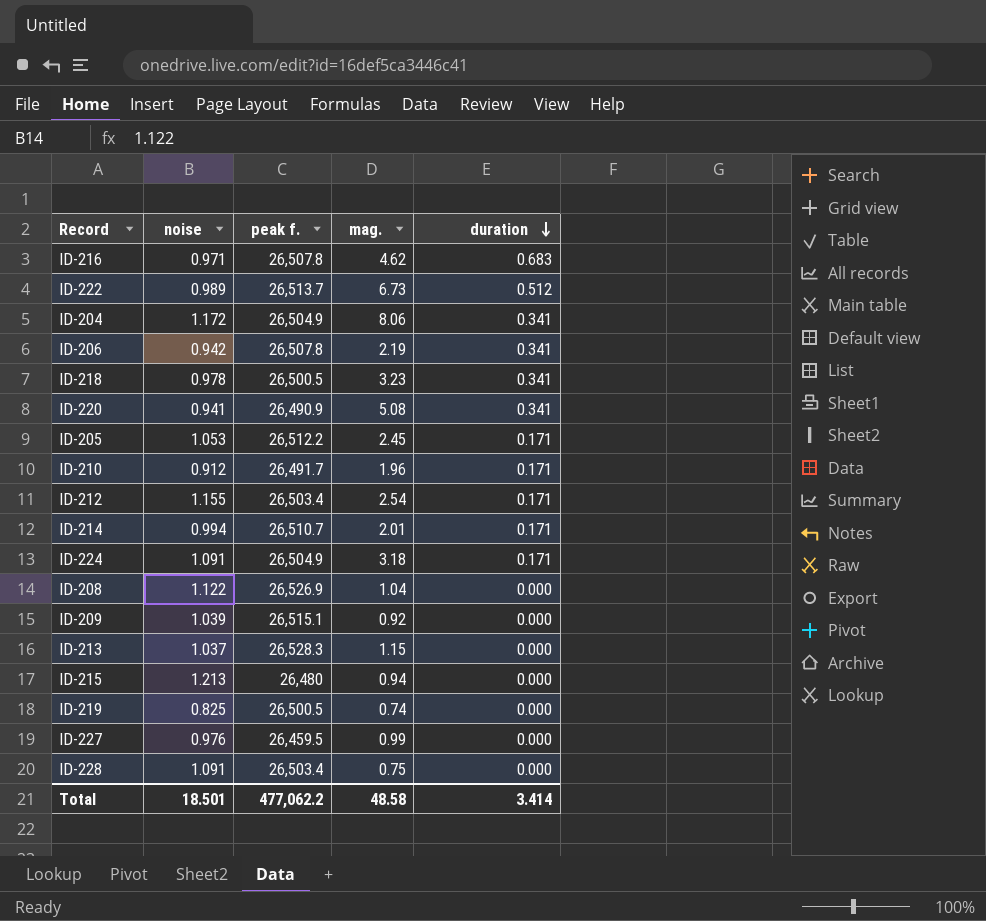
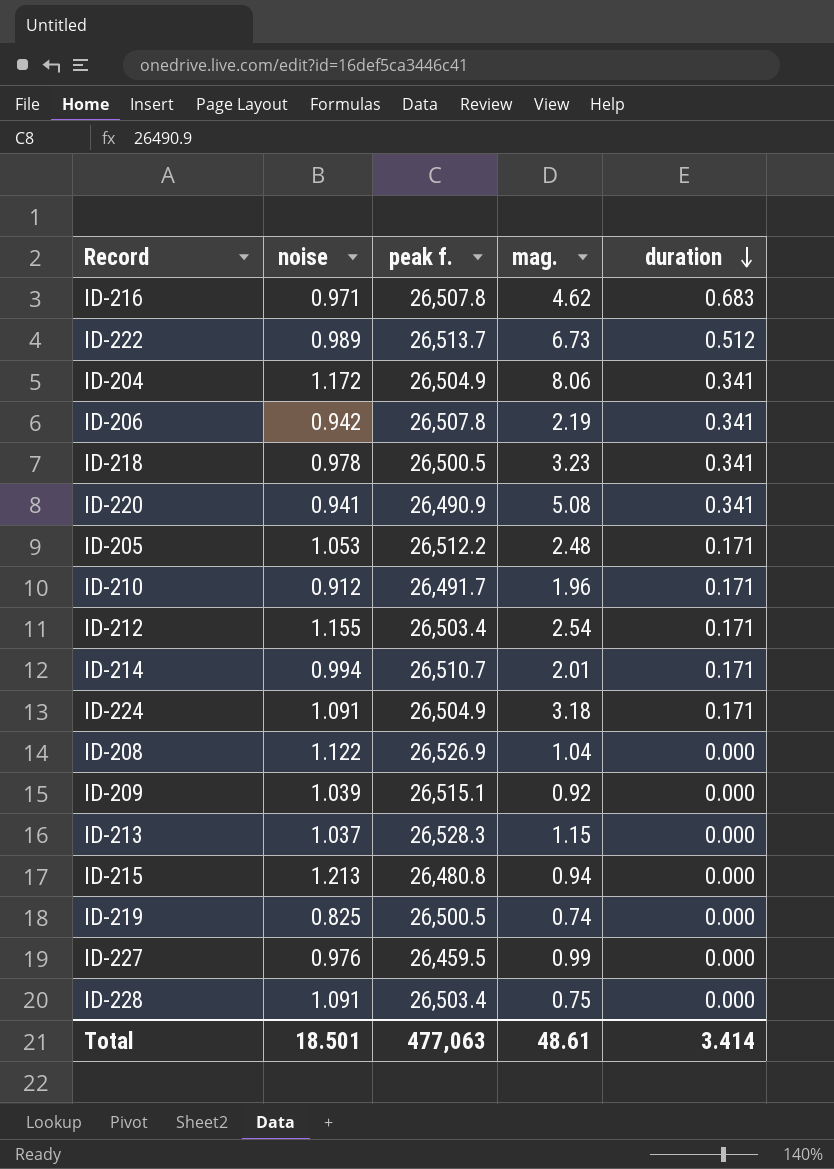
ID-205 | mag.: 2.45 -> 2.48
ID-215 | peak f.: 26,480 -> 26,480.8
Total | peak f.: 477,062.2 -> 477,063
Total | mag.: 48.58 -> 48.61

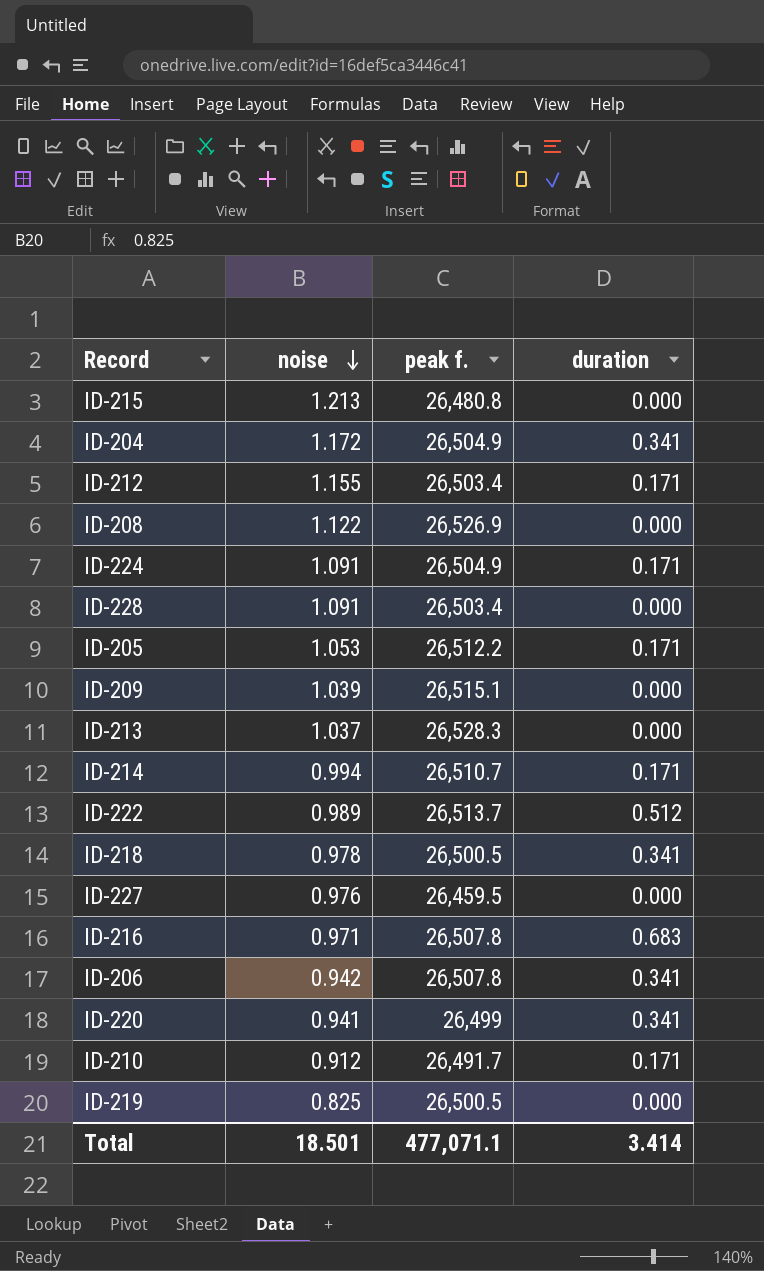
row order: duration descending -> noise descending
column mag. | position: 4 -> none
ID-220 | peak f.: 26,490.9 -> 26,499
Total | peak f.: 477,063 -> 477,071.1

